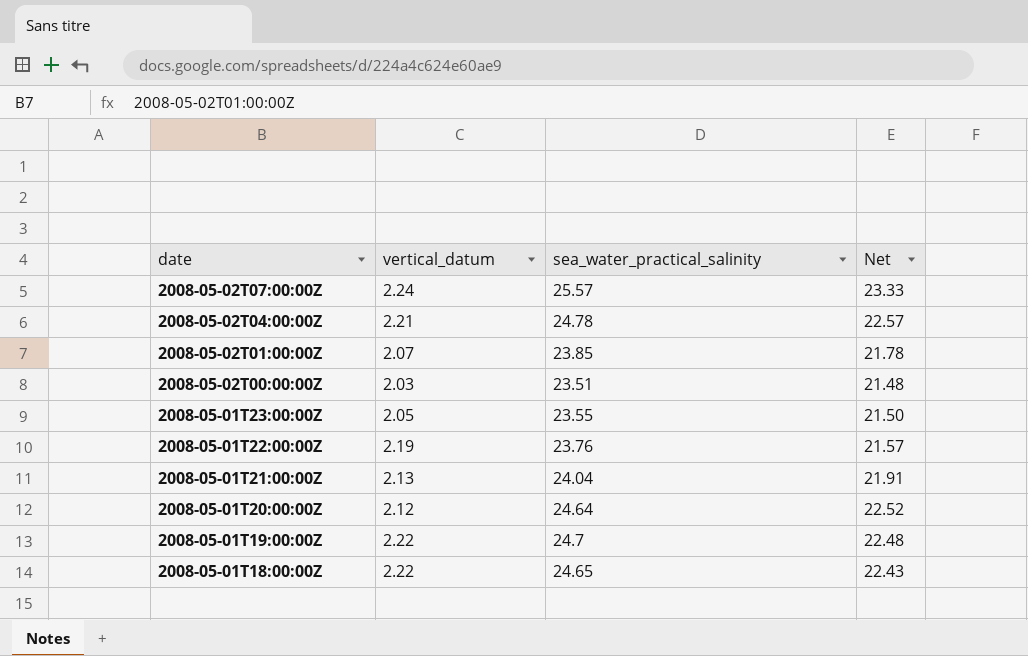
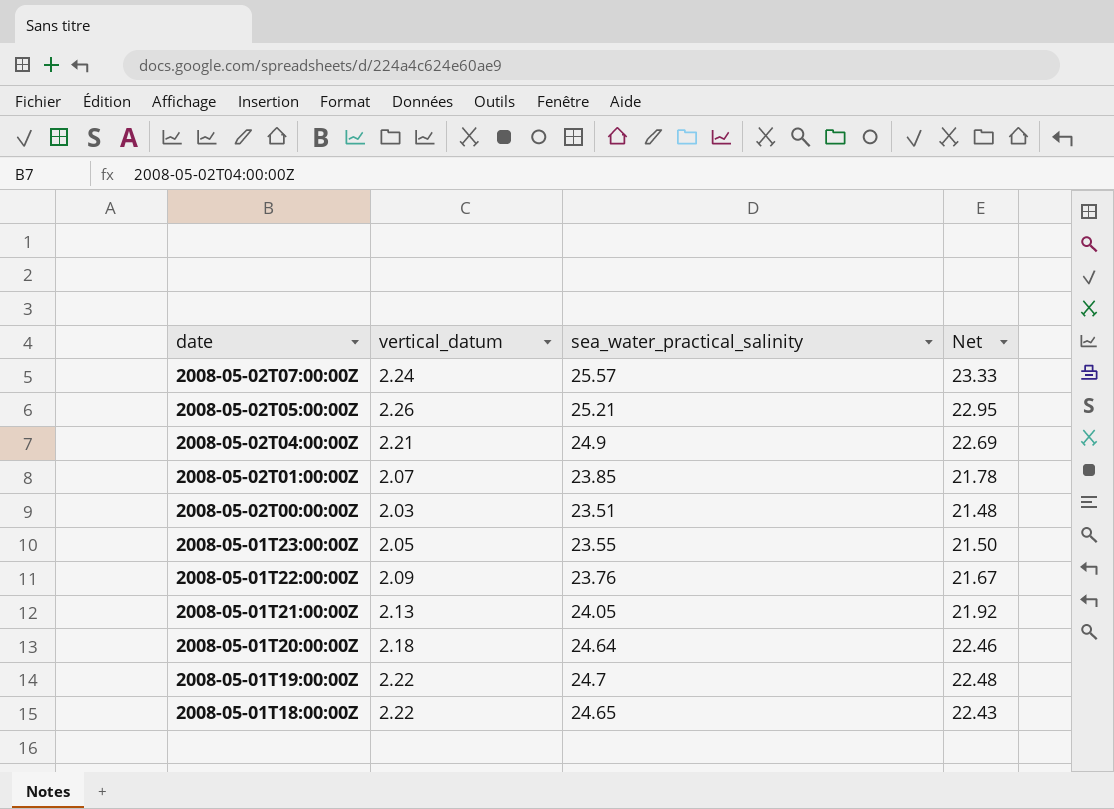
row 2008-05-02T05:00:00Z: none -> 2.26 | 25.21 | 22.95
2008-05-02T04:00:00Z | sea_water_practical_salinity: 24.78 -> 24.9
2008-05-02T04:00:00Z | Net: 22.57 -> 22.69
2008-05-01T22:00:00Z | vertical_datum: 2.19 -> 2.09
2008-05-01T22:00:00Z | Net: 21.57 -> 21.67
2008-05-01T21:00:00Z | sea_water_practical_salinity: 24.04 -> 24.05
2008-05-01T21:00:00Z | Net: 21.91 -> 21.92
2008-05-01T20:00:00Z | vertical_datum: 2.12 -> 2.18
2008-05-01T20:00:00Z | Net: 22.52 -> 22.46

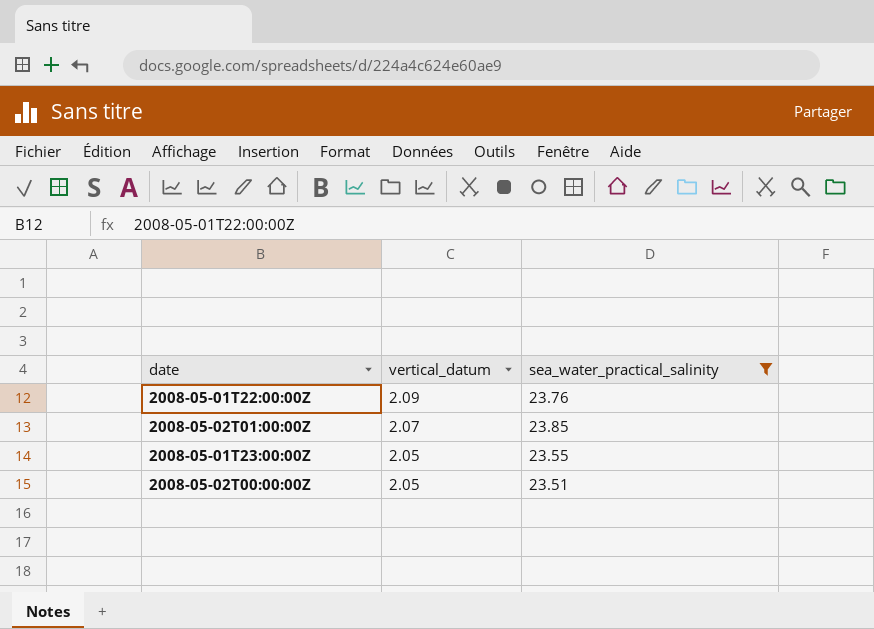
filter: none -> sea_water_practical_salinity <= 23.85
row order: date descending -> vertical_datum descending
column Net | formula: [sea_water_practical_salinity] - [vertical_datum] -> none
2008-05-02T00:00:00Z | vertical_datum: 2.03 -> 2.05

